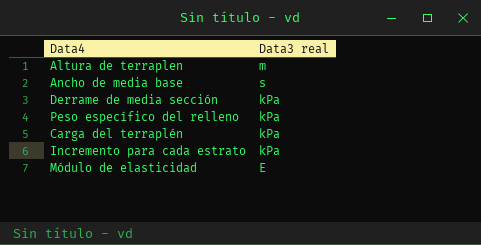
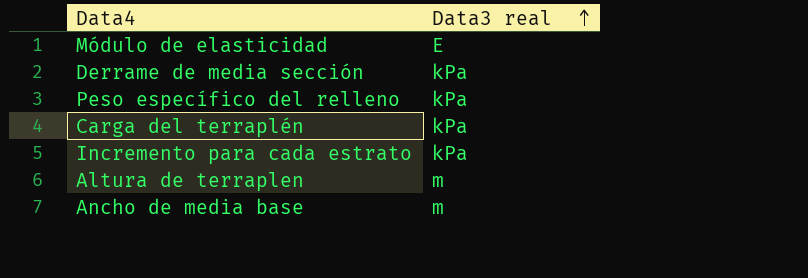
row order: none -> Data3 real ascending
Ancho de media base | Data3 real: s -> m

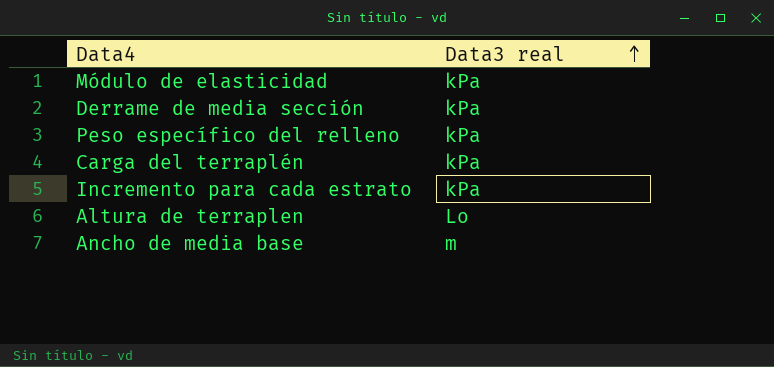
Módulo de elasticidad | Data3 real: E -> kPa
Altura de terraplen | Data3 real: m -> Lo

